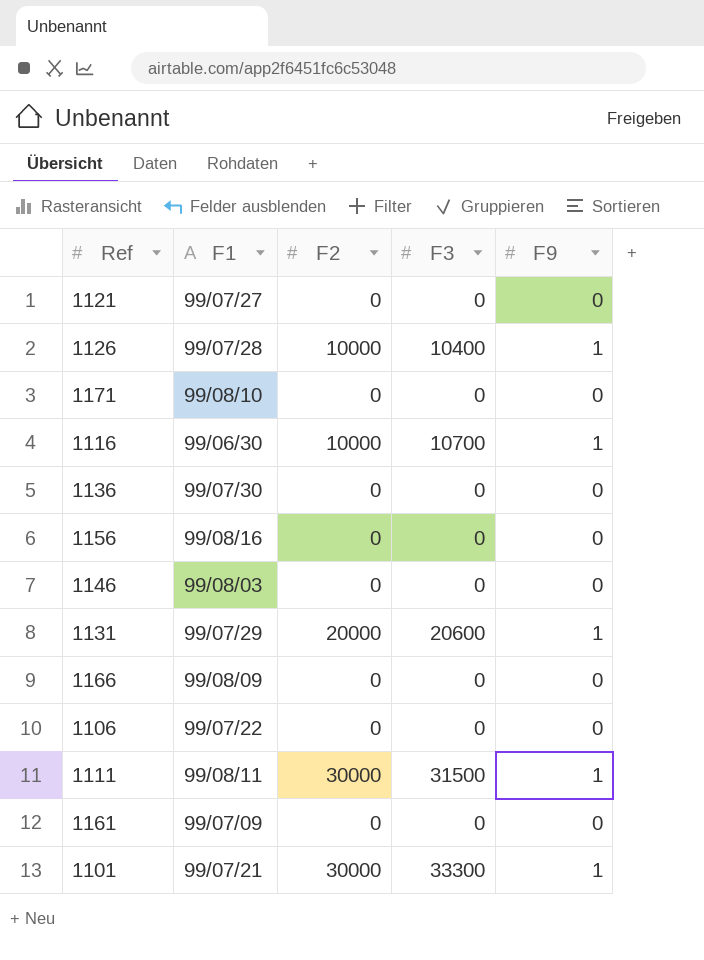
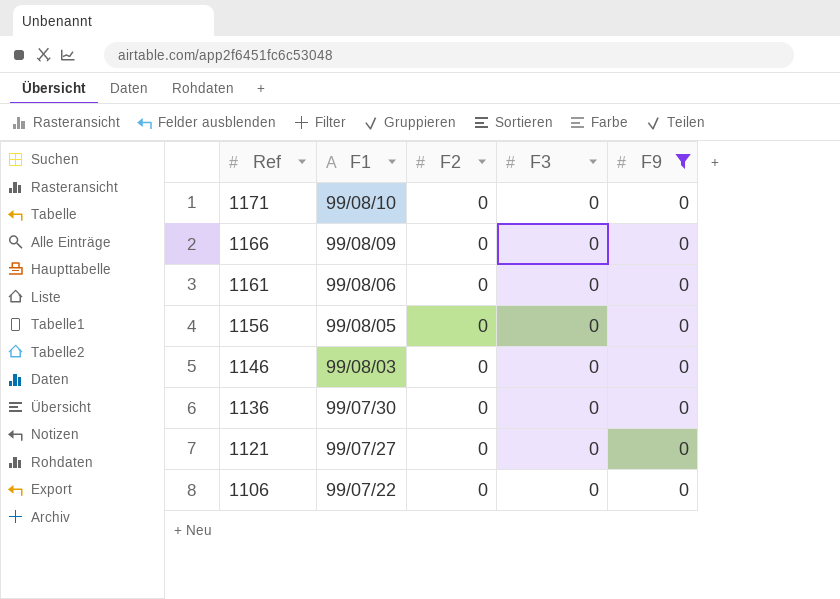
filter: none -> F9 = 0
row order: none -> Ref descending
1161 | F1: 99/07/09 -> 99/08/06
1156 | F1: 99/08/16 -> 99/08/05

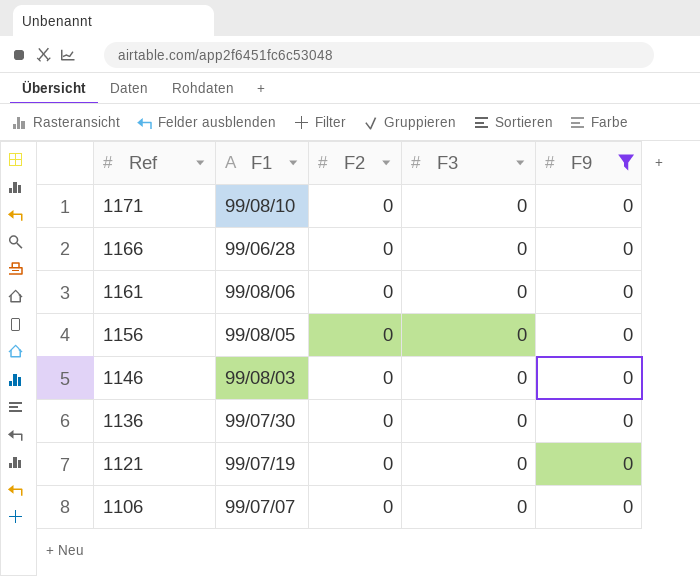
1166 | F1: 99/08/09 -> 99/06/28
1121 | F1: 99/07/27 -> 99/07/19
1106 | F1: 99/07/22 -> 99/07/07

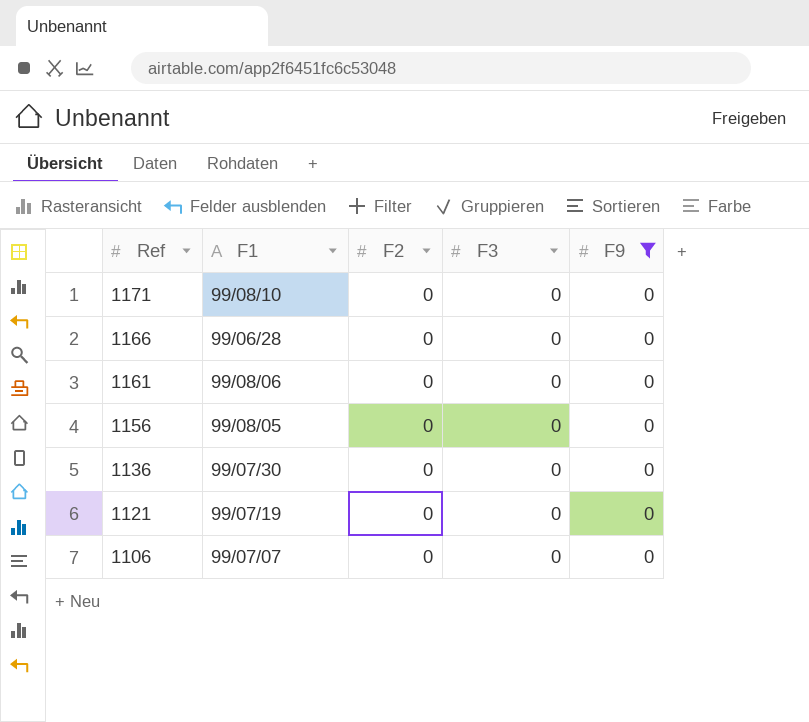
row 1146: 99/08/03 | 0 | 0 | 0 -> none

